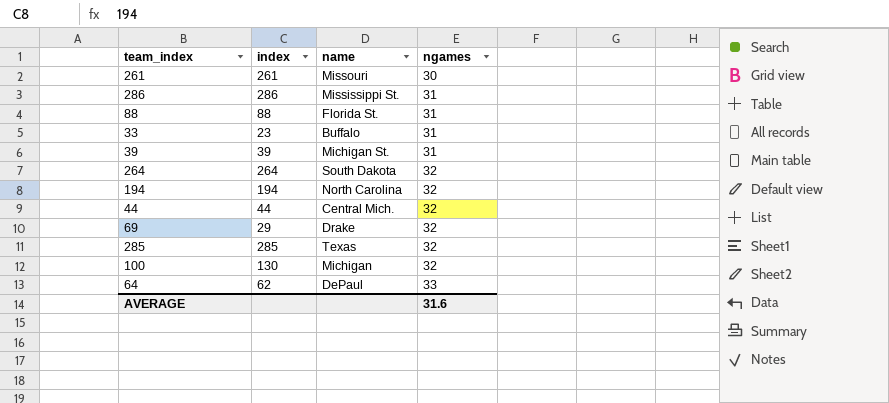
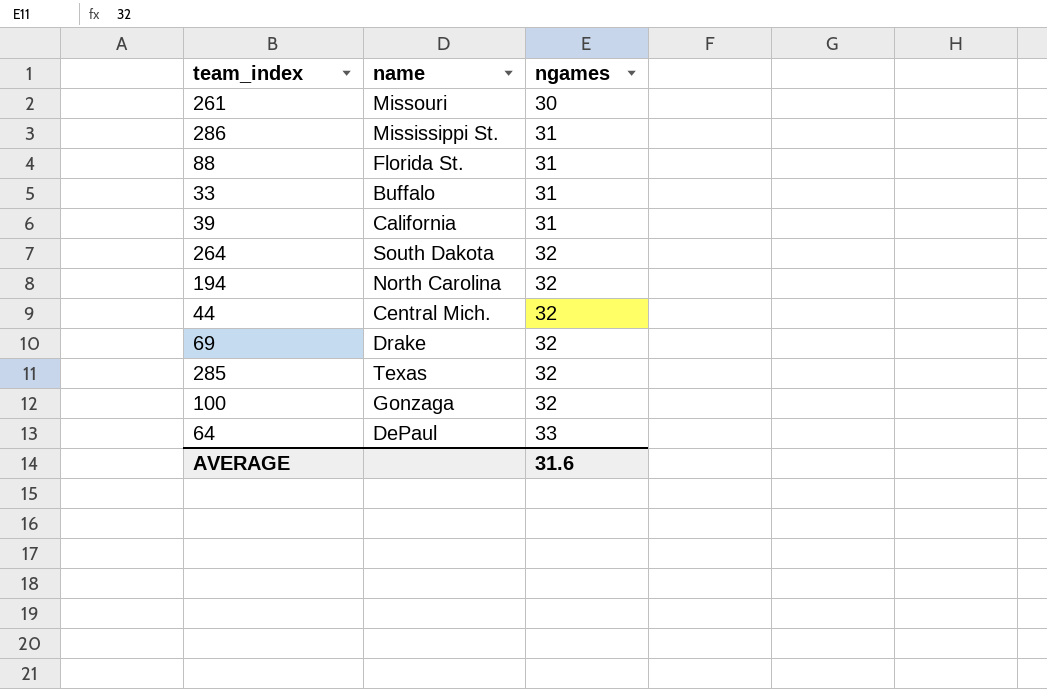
column index | position: 2 -> none
39 | name: Michigan St. -> California
100 | name: Michigan -> Gonzaga

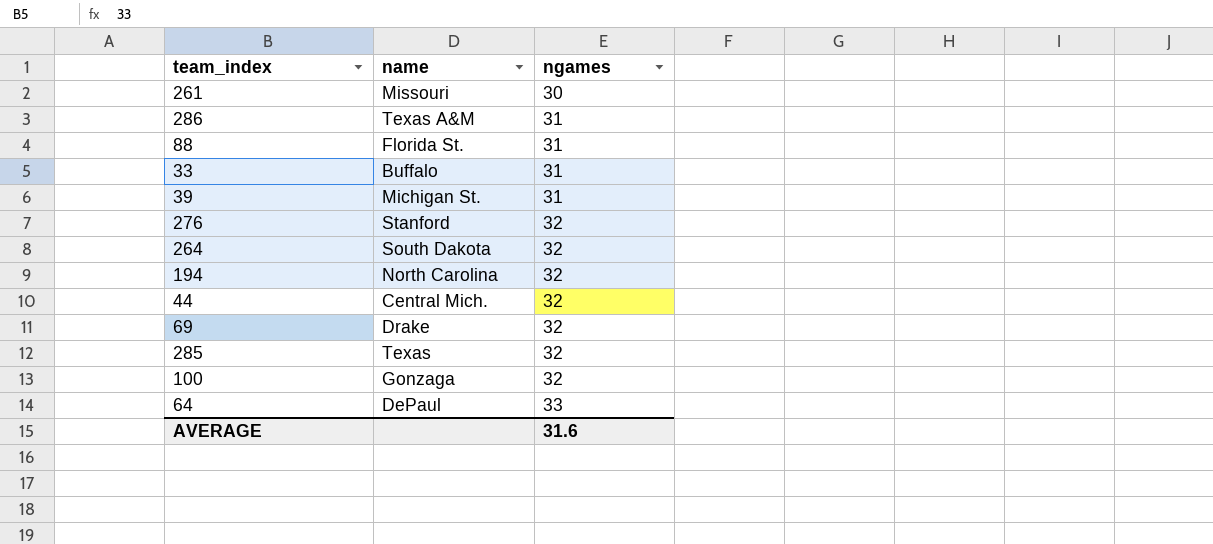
286 | name: Mississippi St. -> Texas A&M
39 | name: California -> Michigan St.
row 276: none -> Stanford | 32

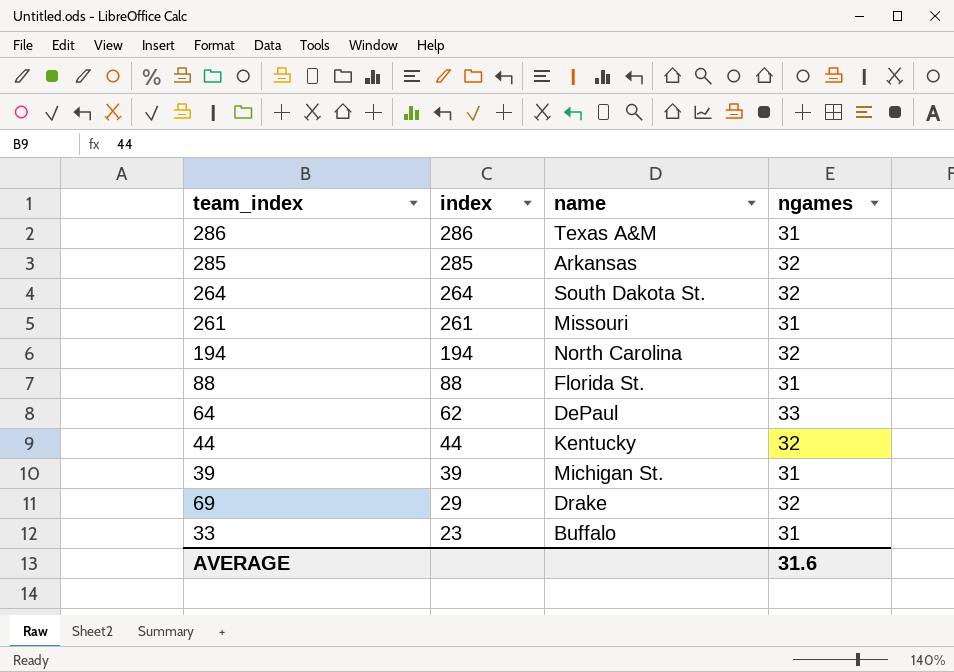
row order: ngames ascending -> index descending
column index | position: none -> 2
row 276: Stanford | 32 -> none
row 100: Gonzaga | 32 -> none
285 | name: Texas -> Arkansas
264 | name: South Dakota -> South Dakota St.
261 | ngames: 30 -> 31
44 | name: Central Mich. -> Kentucky

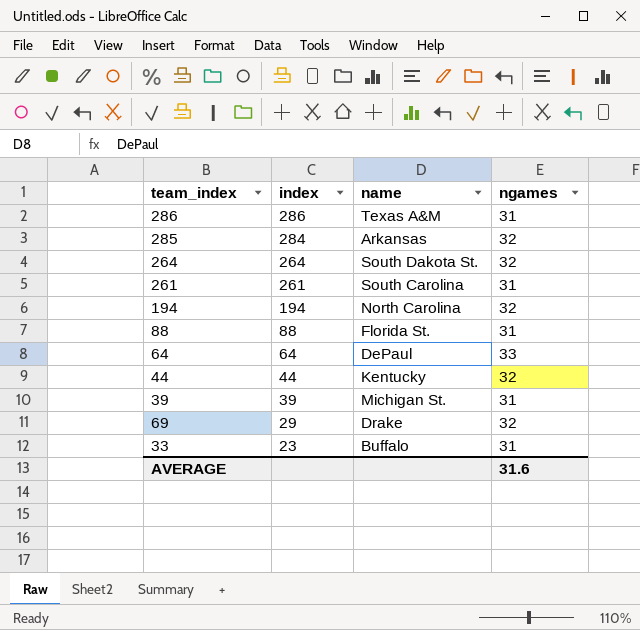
285 | index: 285 -> 284
261 | name: Missouri -> South Carolina
64 | index: 62 -> 64

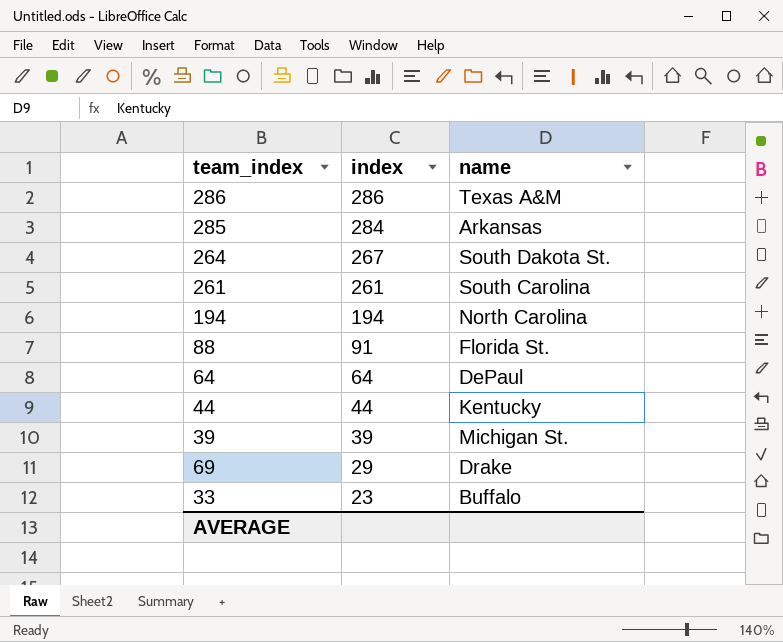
column ngames | position: 4 -> none
264 | index: 264 -> 267
88 | index: 88 -> 91

